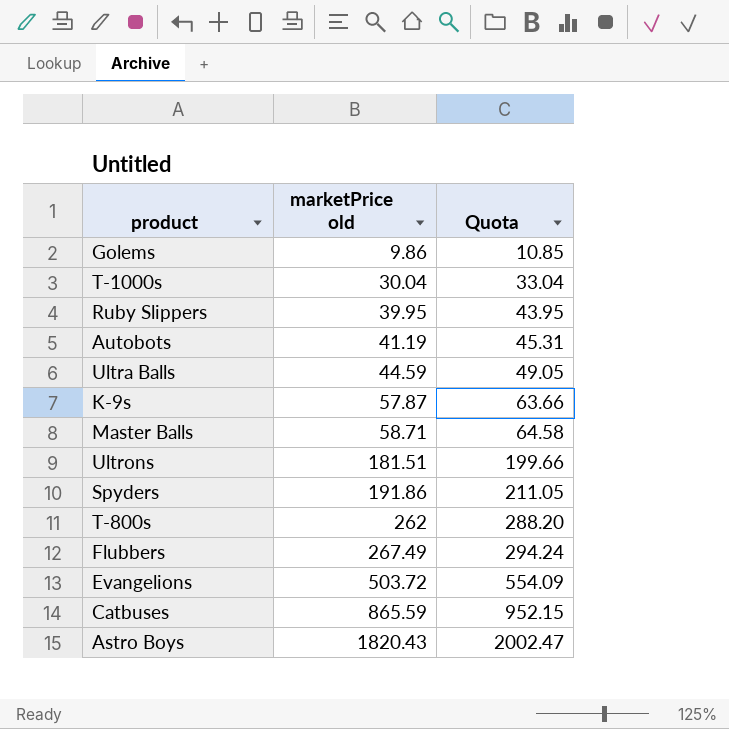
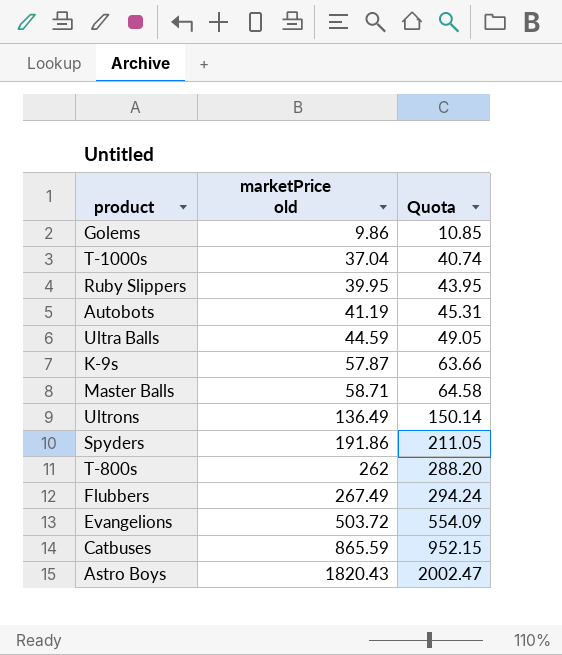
T-1000s | marketPrice old: 30.04 -> 37.04
T-1000s | Quota: 33.04 -> 40.74
Ultrons | marketPrice old: 181.51 -> 136.49
Ultrons | Quota: 199.66 -> 150.14

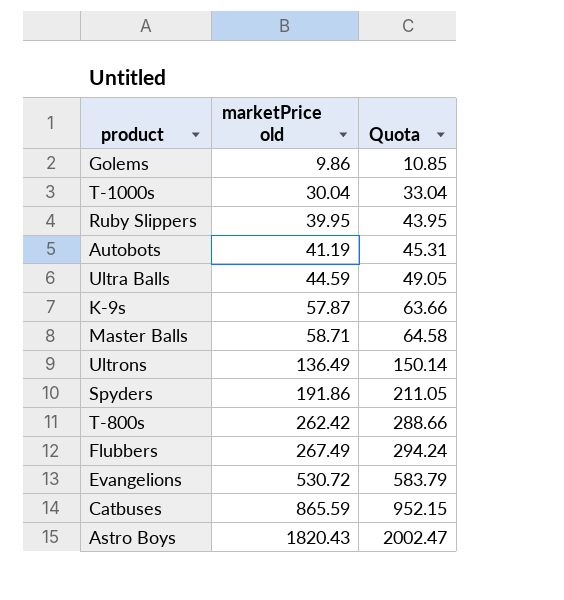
T-1000s | marketPrice old: 37.04 -> 30.04
T-1000s | Quota: 40.74 -> 33.04
T-800s | marketPrice old: 262 -> 262.42
T-800s | Quota: 288.20 -> 288.66
Evangelions | marketPrice old: 503.72 -> 530.72
Evangelions | Quota: 554.09 -> 583.79

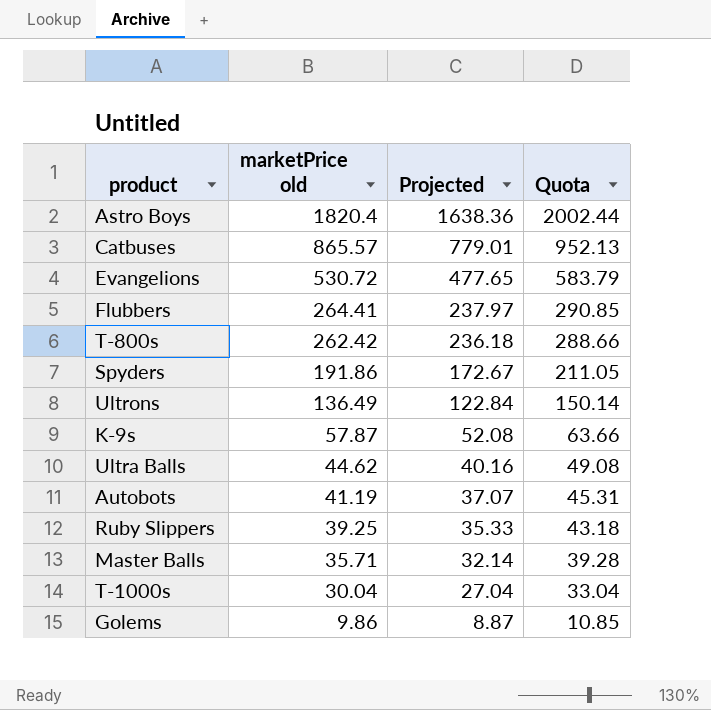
row order: marketPrice old ascending -> marketPrice old descending
column Projected | formula: none -> [marketPrice old] * 0.9
Astro Boys | marketPrice old: 1820.43 -> 1820.4
Astro Boys | Quota: 2002.47 -> 2002.44
Catbuses | marketPrice old: 865.59 -> 865.57
Catbuses | Quota: 952.15 -> 952.13
Flubbers | marketPrice old: 267.49 -> 264.41
Flubbers | Quota: 294.24 -> 290.85
Ultra Balls | marketPrice old: 44.59 -> 44.62
Ultra Balls | Quota: 49.05 -> 49.08
Ruby Slippers | marketPrice old: 39.95 -> 39.25
Ruby Slippers | Quota: 43.95 -> 43.18
Master Balls | marketPrice old: 58.71 -> 35.71
Master Balls | Quota: 64.58 -> 39.28

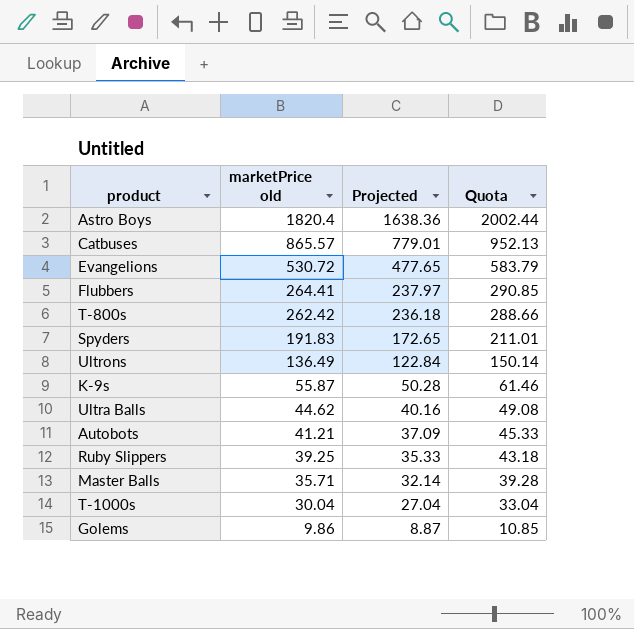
Spyders | marketPrice old: 191.86 -> 191.83
Spyders | Projected: 172.67 -> 172.65
Spyders | Quota: 211.05 -> 211.01
K-9s | marketPrice old: 57.87 -> 55.87
K-9s | Projected: 52.08 -> 50.28
K-9s | Quota: 63.66 -> 61.46
Autobots | marketPrice old: 41.19 -> 41.21
Autobots | Projected: 37.07 -> 37.09
Autobots | Quota: 45.31 -> 45.33

